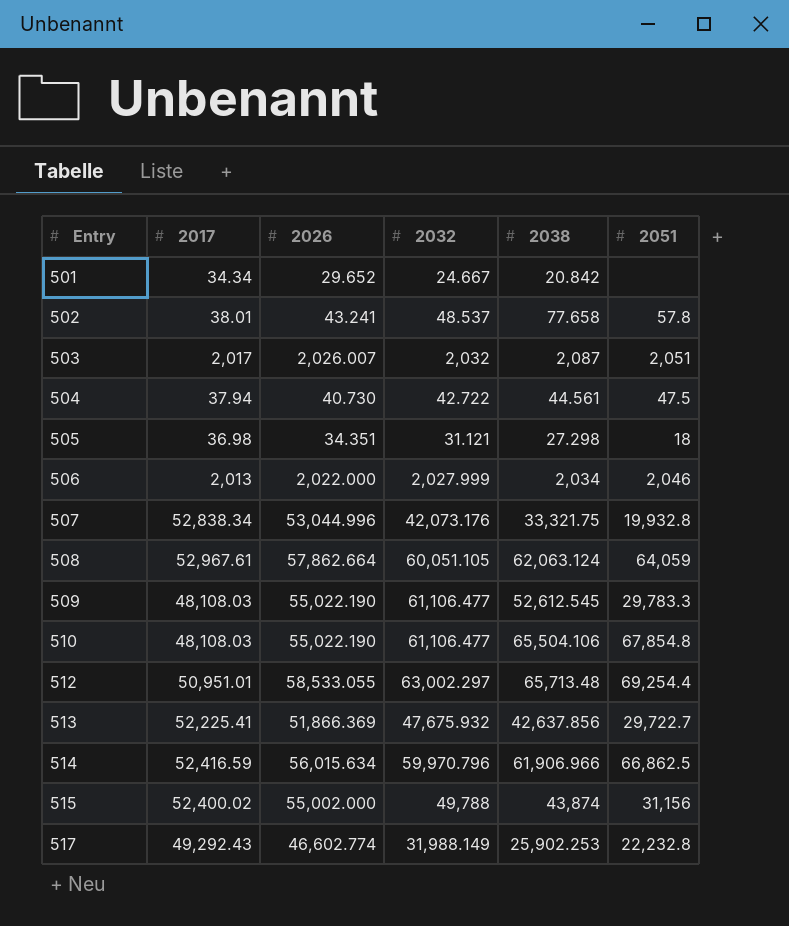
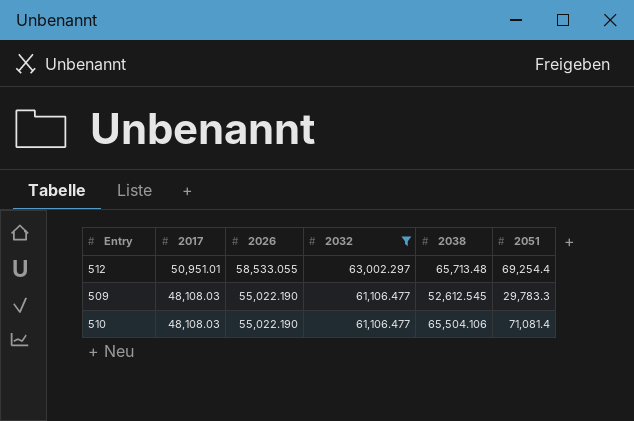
filter: none -> 2032 >= 61,106.477
row order: Entry ascending -> 2017 descending
510 | 2051: 67,854.8 -> 71,081.4

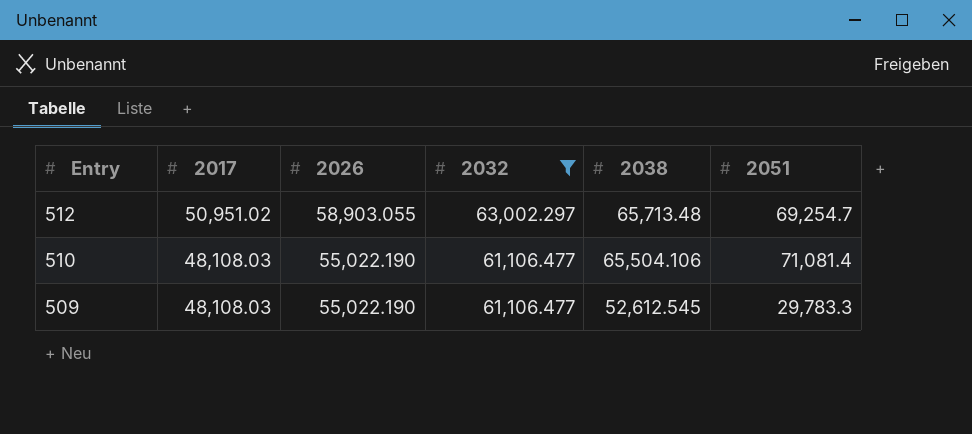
row order: 2017 descending -> Entry descending
512 | 2017: 50,951.01 -> 50,951.02
512 | 2026: 58,533.055 -> 58,903.055
512 | 2051: 69,254.4 -> 69,254.7

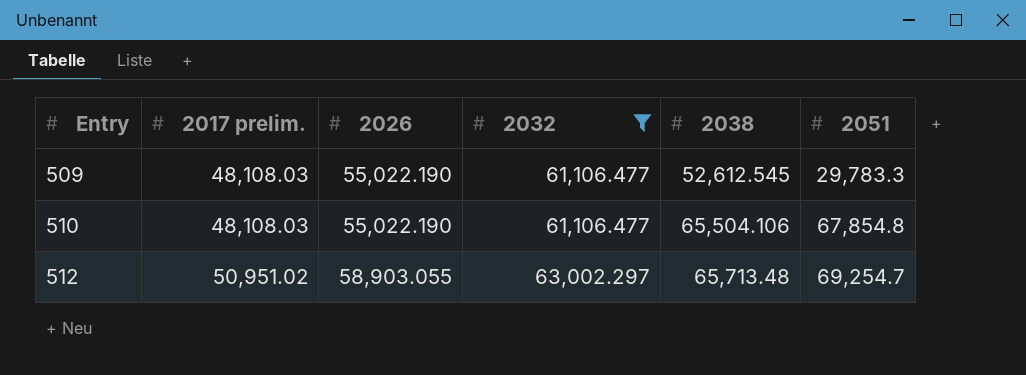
row order: Entry descending -> Entry ascending
column name: 2017 -> 2017 prelim.
510 | 2051: 71,081.4 -> 67,854.8

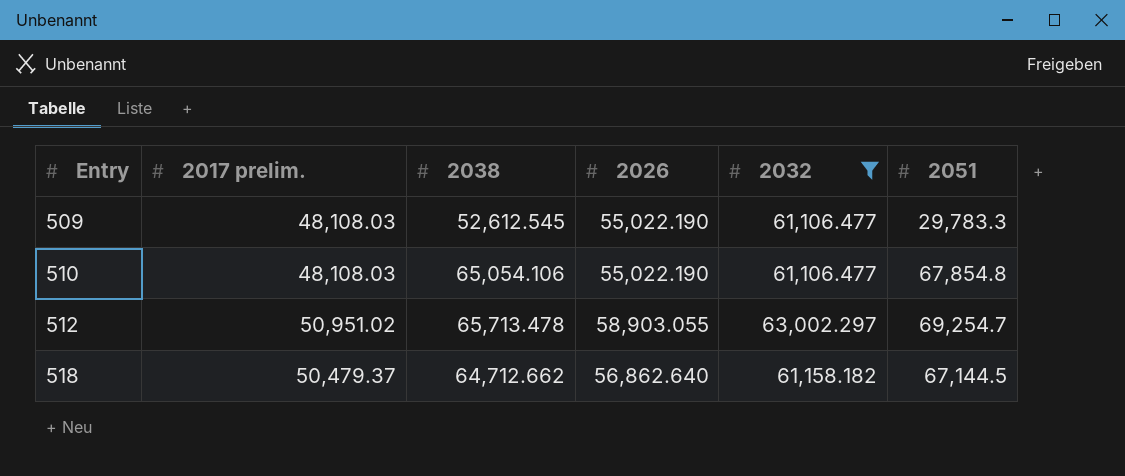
column 2038 | position: 5 -> 3
510 | 2038: 65,504.106 -> 65,054.106
512 | 2038: 65,713.48 -> 65,713.478
row 518: none -> 50,479.37 | 64,712.662 | 56,862.640 | 61,158.182 | 67,144.5

